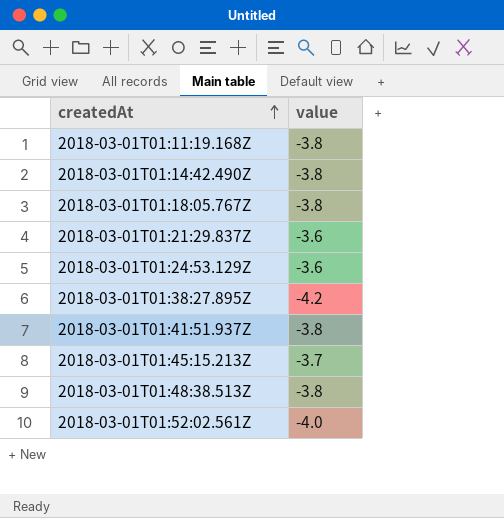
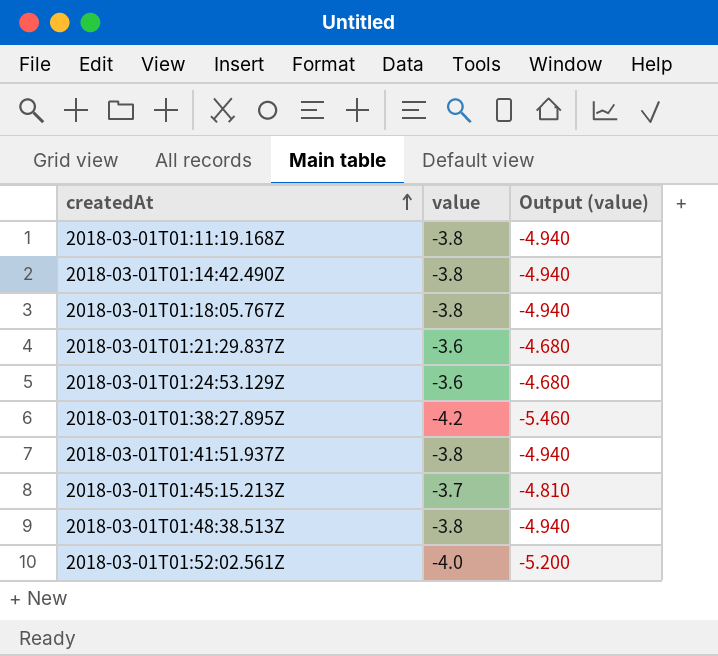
column Output (value) | formula: none -> [value] * 1.3

